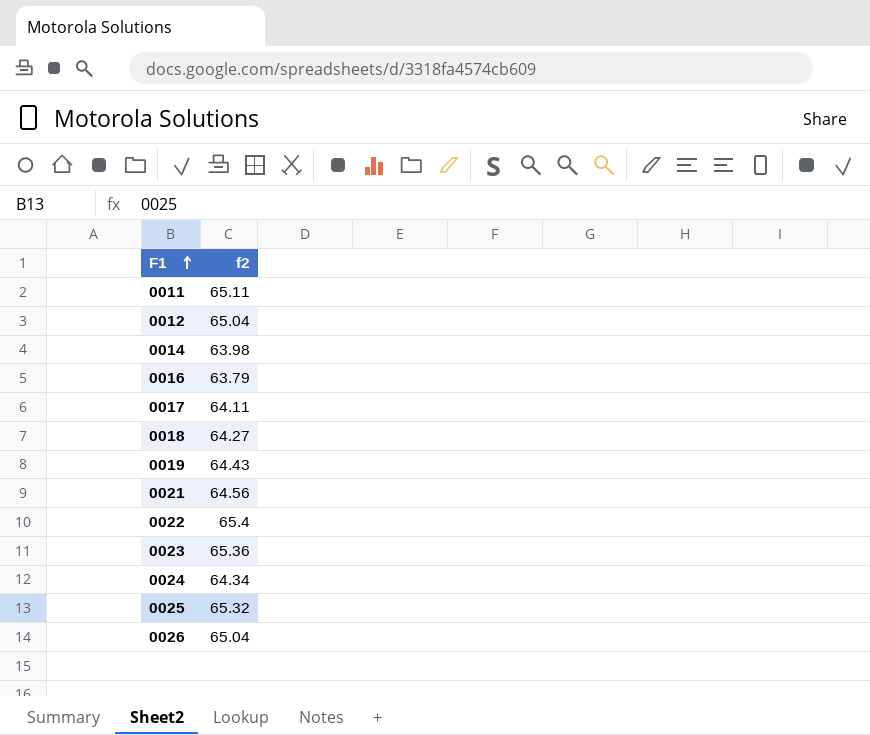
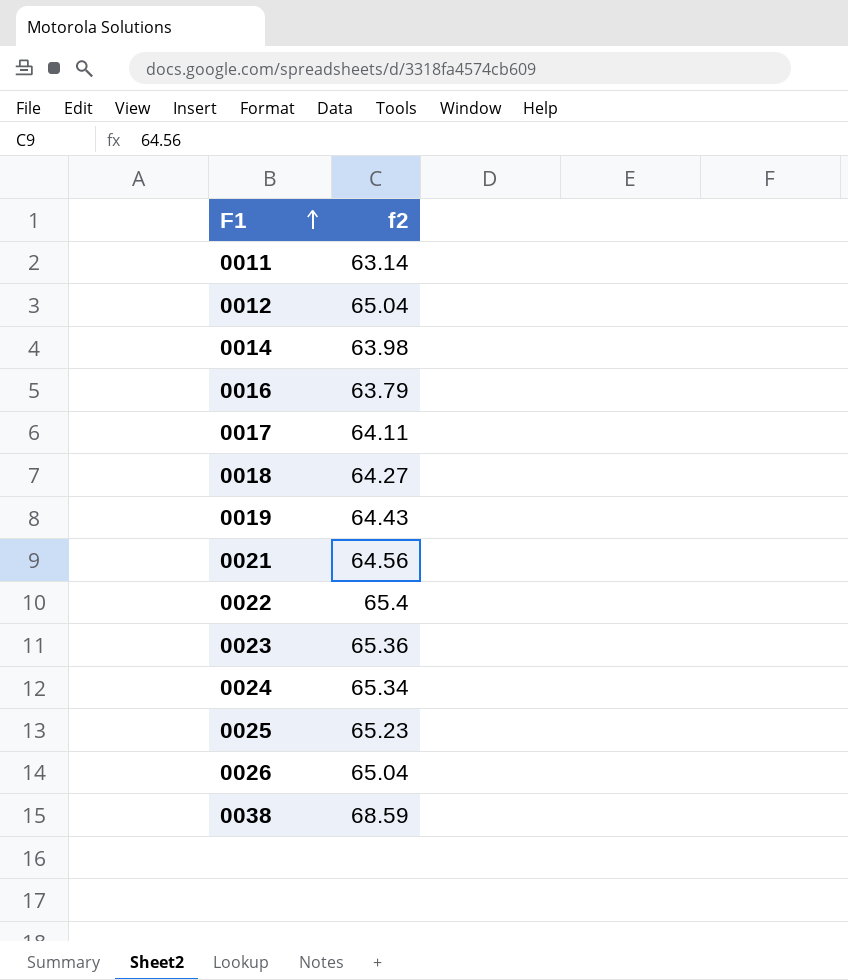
0011 | f2: 65.11 -> 63.14
0024 | f2: 64.34 -> 65.34
0025 | f2: 65.32 -> 65.23
row 0038: none -> 68.59

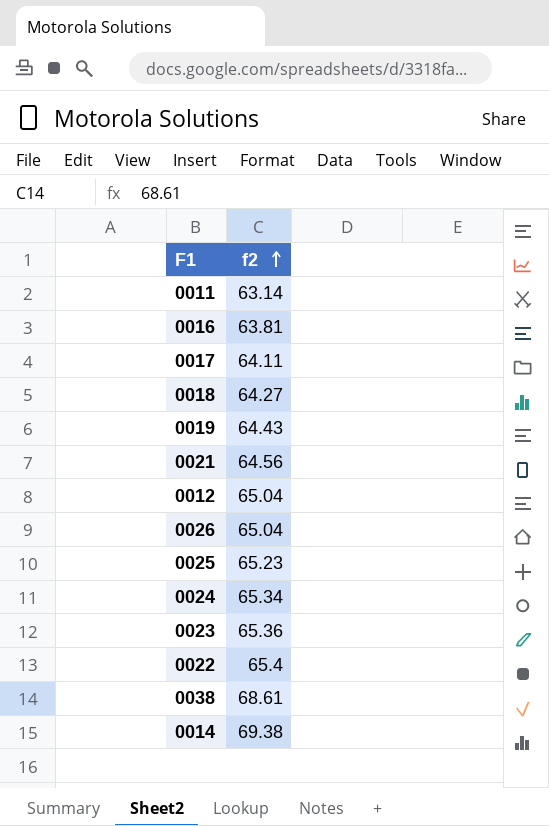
row order: F1 ascending -> f2 ascending
0016 | f2: 63.79 -> 63.81
0038 | f2: 68.59 -> 68.61
0014 | f2: 63.98 -> 69.38

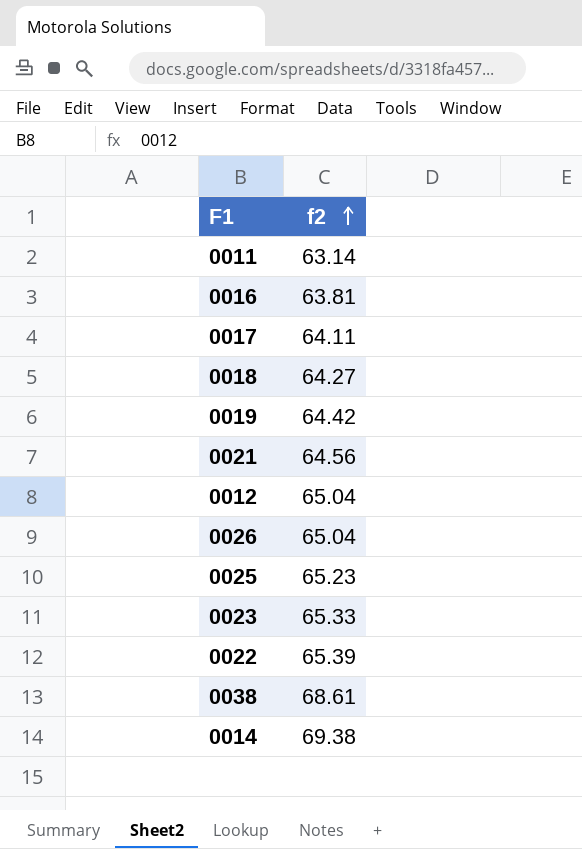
row 0024: 65.34 -> none
0019 | f2: 64.43 -> 64.42
0023 | f2: 65.36 -> 65.33
0022 | f2: 65.4 -> 65.39

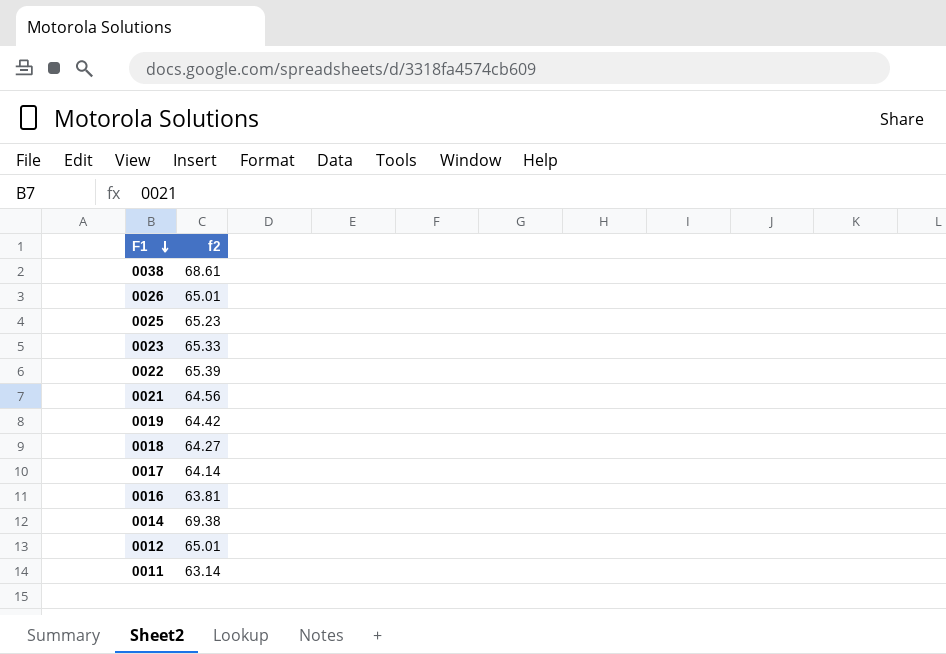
row order: f2 ascending -> F1 descending
0026 | f2: 65.04 -> 65.01
0017 | f2: 64.11 -> 64.14
0012 | f2: 65.04 -> 65.01

